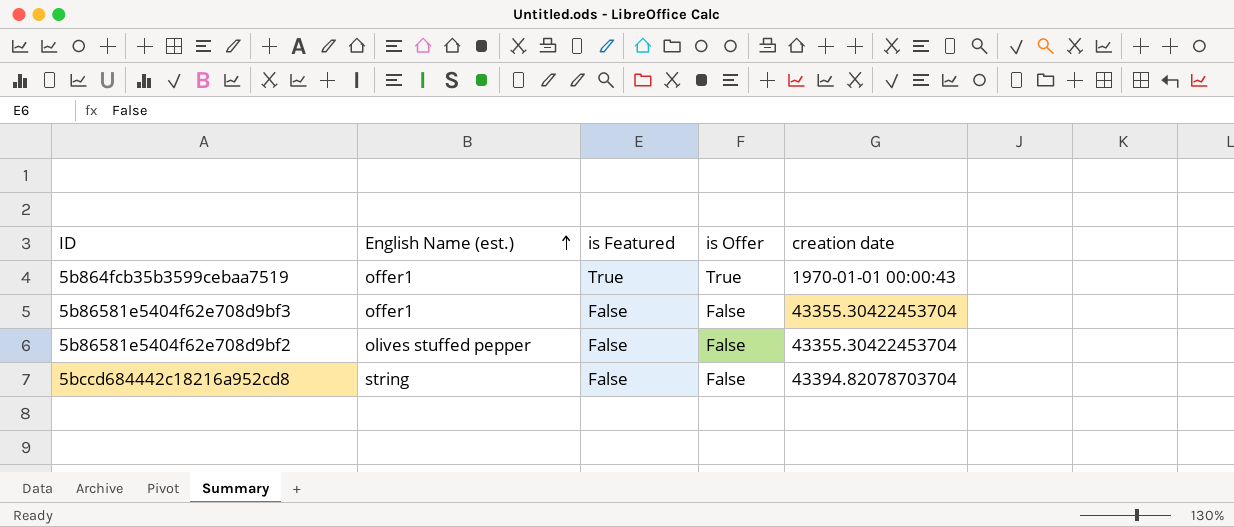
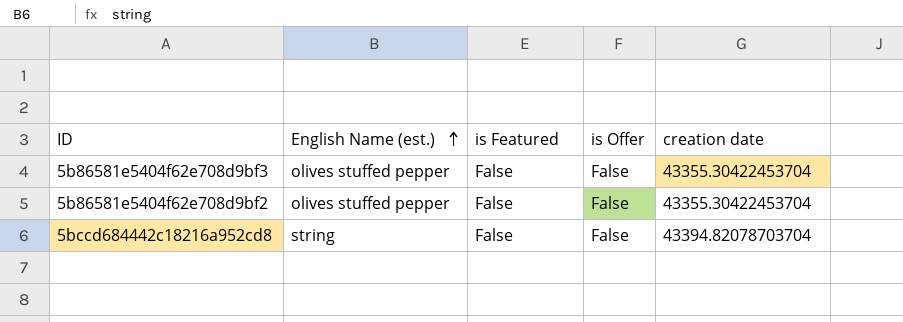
row 5b864fcb35b3599cebaa7519: offer1 | True | True | 1970-01-01 00:00:43 -> none
5b86581e5404f62e708d9bf3 | English Name (est.): offer1 -> olives stuffed pepper

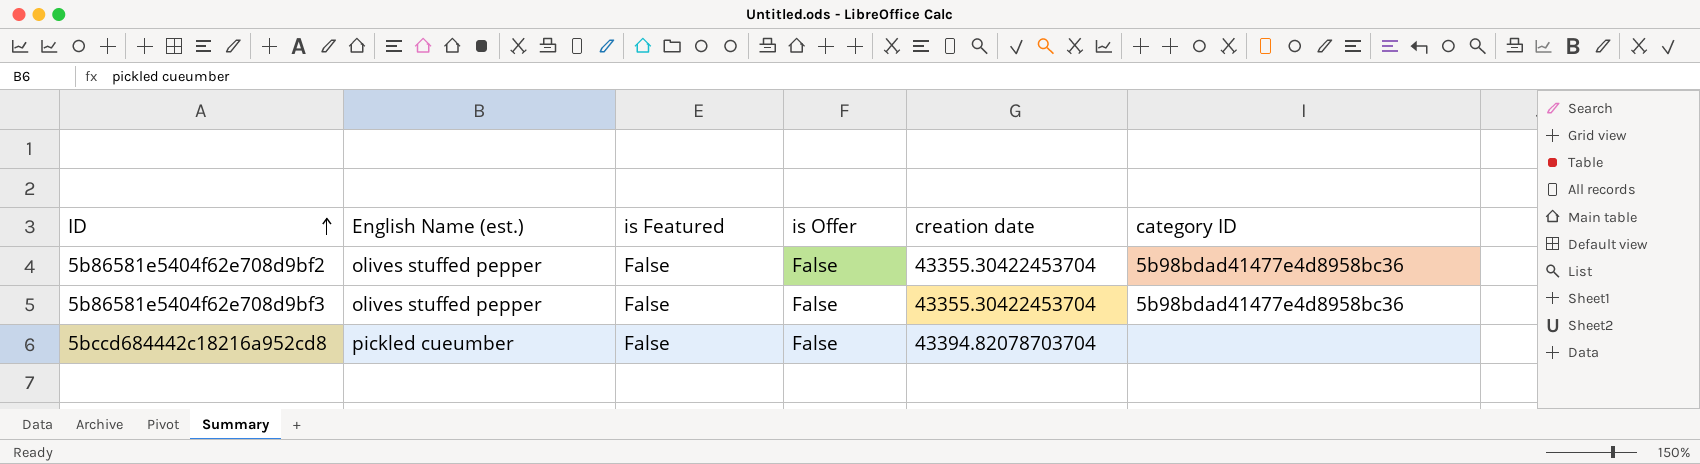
row order: English Name (est.) ascending -> ID ascending
column category ID | position: none -> 6
5bccd684442c18216a952cd8 | English Name (est.): string -> pickled cueumber

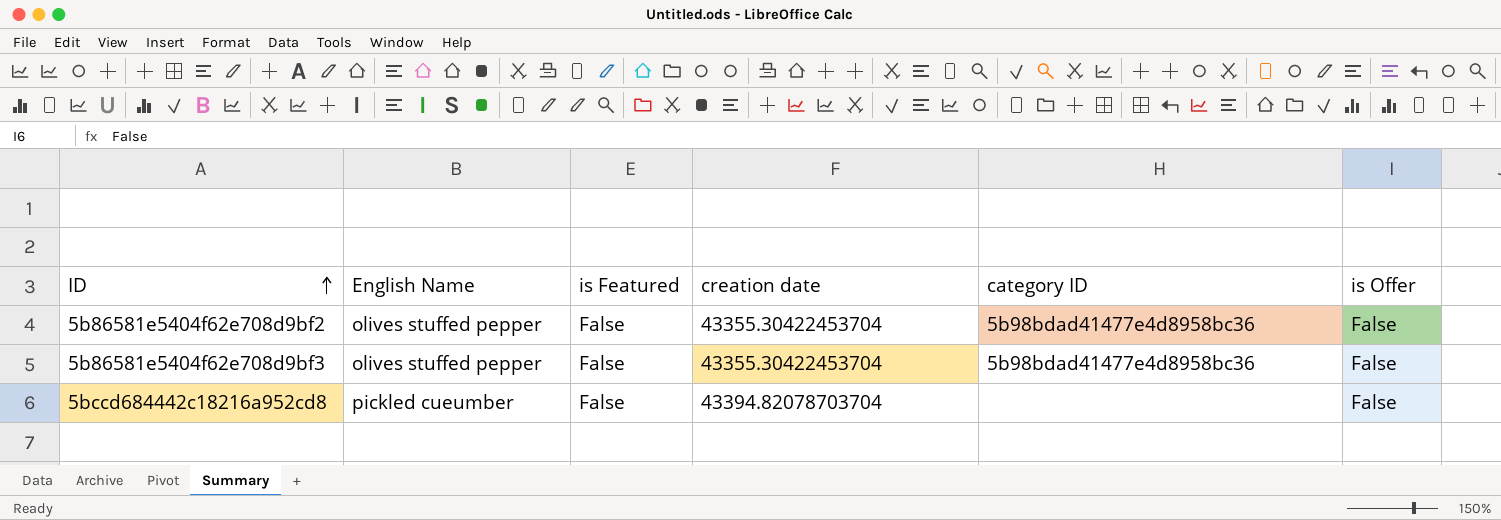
column name: English Name (est.) -> English Name
column is Offer | position: 4 -> 6

